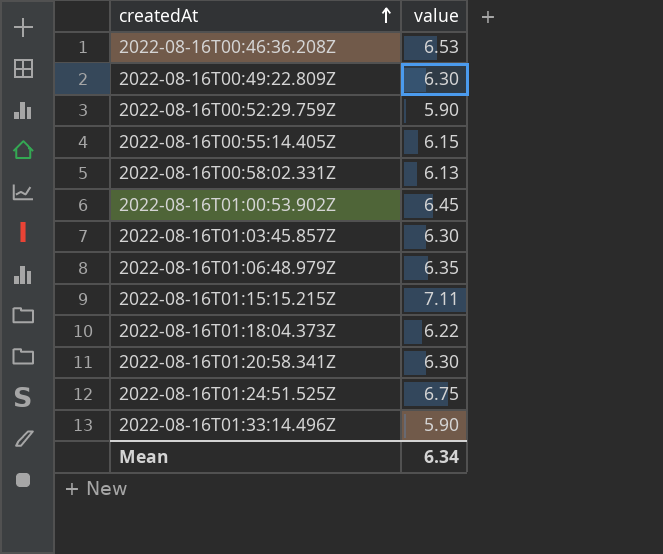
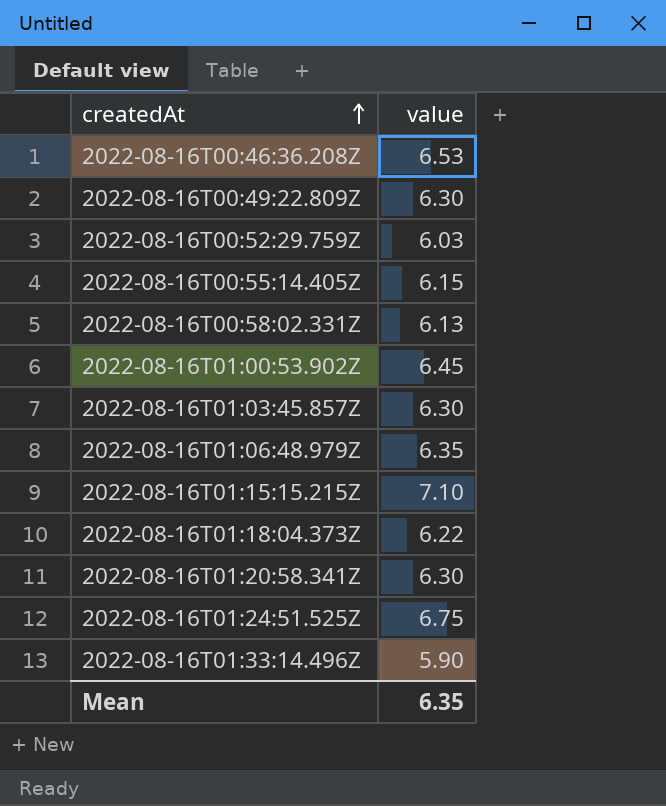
2022-08-16T00:52:29.759Z | value: 5.90 -> 6.03
2022-08-16T01:15:15.215Z | value: 7.11 -> 7.10
Mean | value: 6.34 -> 6.35

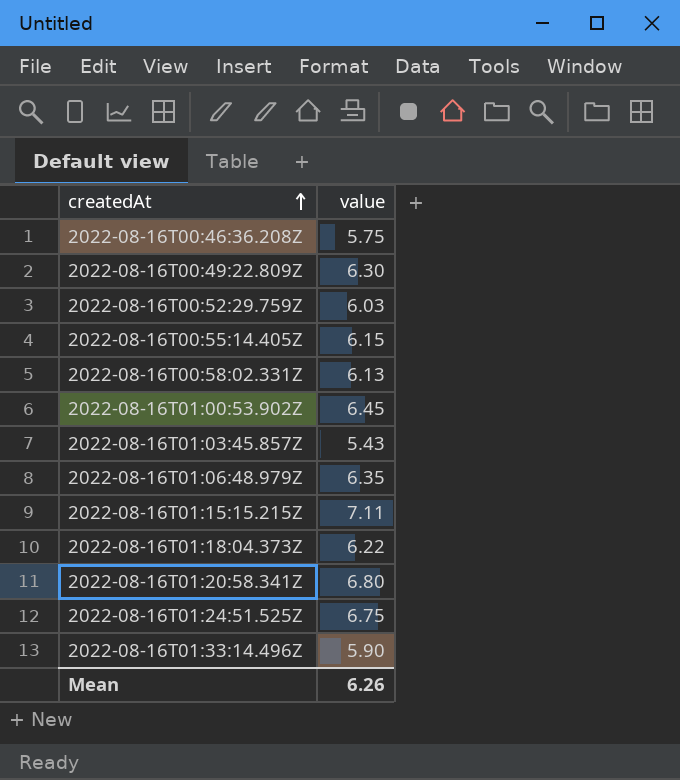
2022-08-16T00:46:36.208Z | value: 6.53 -> 5.75
2022-08-16T01:03:45.857Z | value: 6.30 -> 5.43
2022-08-16T01:15:15.215Z | value: 7.10 -> 7.11
2022-08-16T01:20:58.341Z | value: 6.30 -> 6.80
Mean | value: 6.35 -> 6.26

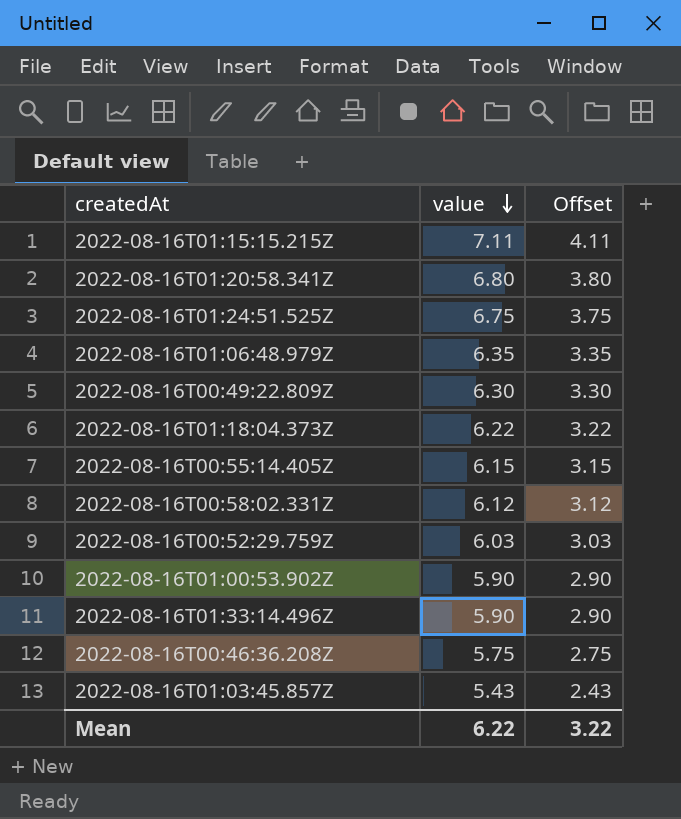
row order: createdAt ascending -> value descending
column Offset | formula: none -> [value] - 3
2022-08-16T00:58:02.331Z | value: 6.13 -> 6.12
2022-08-16T01:00:53.902Z | value: 6.45 -> 5.90
Mean | value: 6.26 -> 6.22

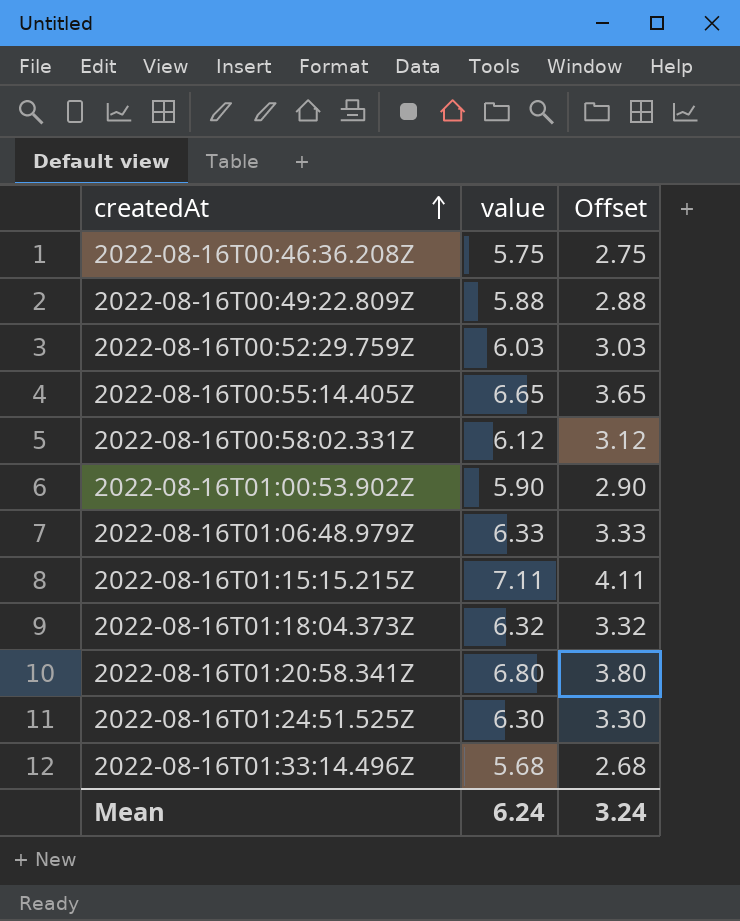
row order: value descending -> createdAt ascending
row 2022-08-16T01:03:45.857Z: 5.43 | 2.43 -> none
2022-08-16T00:49:22.809Z | value: 6.30 -> 5.88
2022-08-16T00:49:22.809Z | Offset: 3.30 -> 2.88
2022-08-16T00:55:14.405Z | value: 6.15 -> 6.65
2022-08-16T00:55:14.405Z | Offset: 3.15 -> 3.65
2022-08-16T01:06:48.979Z | value: 6.35 -> 6.33
2022-08-16T01:06:48.979Z | Offset: 3.35 -> 3.33
2022-08-16T01:18:04.373Z | value: 6.22 -> 6.32
2022-08-16T01:18:04.373Z | Offset: 3.22 -> 3.32
2022-08-16T01:24:51.525Z | value: 6.75 -> 6.30
2022-08-16T01:24:51.525Z | Offset: 3.75 -> 3.30
2022-08-16T01:33:14.496Z | value: 5.90 -> 5.68
2022-08-16T01:33:14.496Z | Offset: 2.90 -> 2.68
Mean | value: 6.22 -> 6.24
Mean | Offset: 3.22 -> 3.24

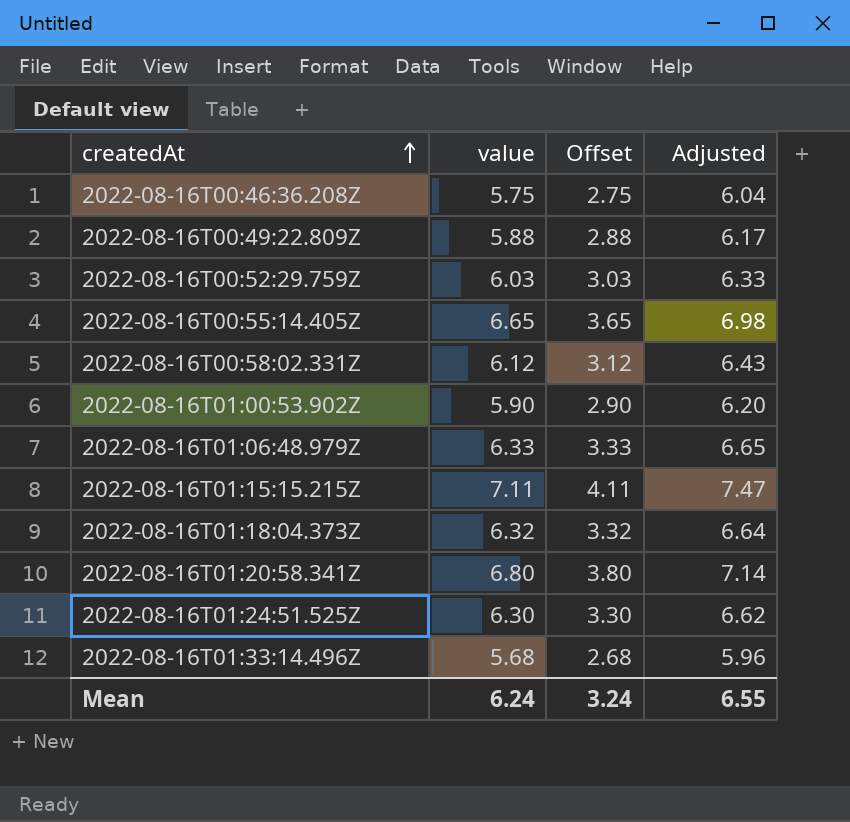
column Adjusted | formula: none -> [value] * 1.05

